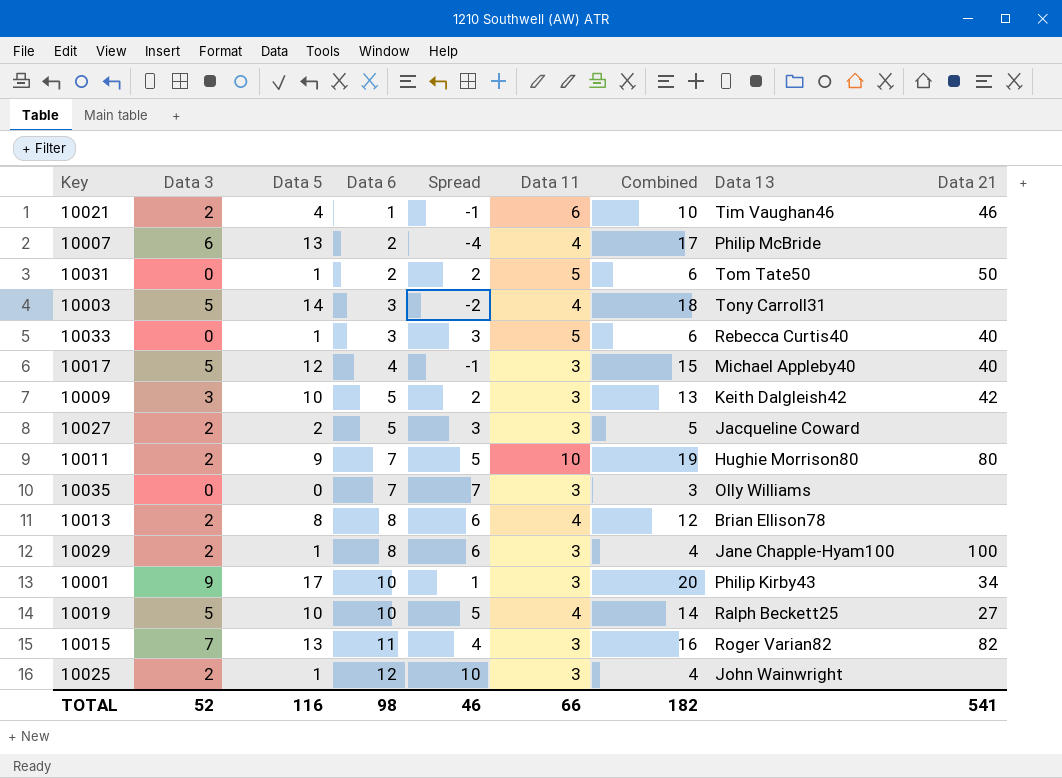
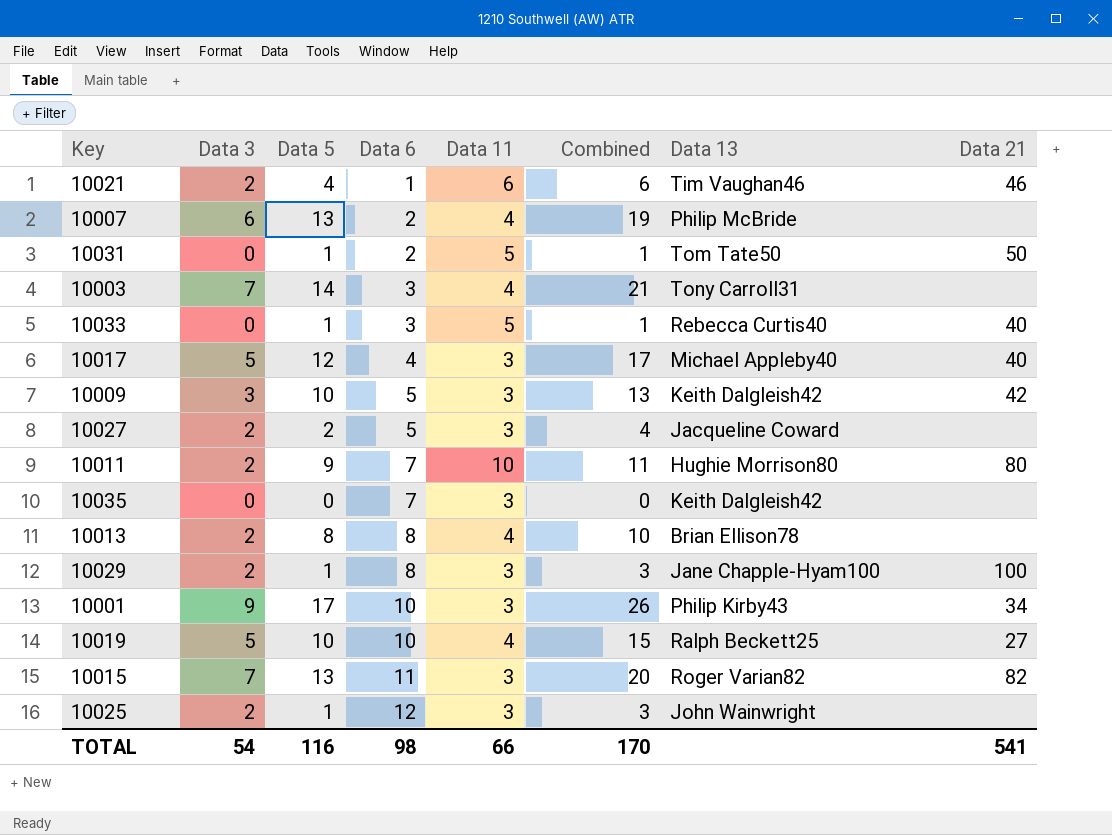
column Spread | formula: [Data 6] - [Data 3] -> none
column Combined | formula: [Data 5] + [Data 11] -> [Data 3] + [Data 5]
10003 | Data 3: 5 -> 7
10035 | Data 13: Olly Williams -> Keith Dalgleish42
TOTAL | Data 3: 52 -> 54
TOTAL | Combined: 182 -> 170

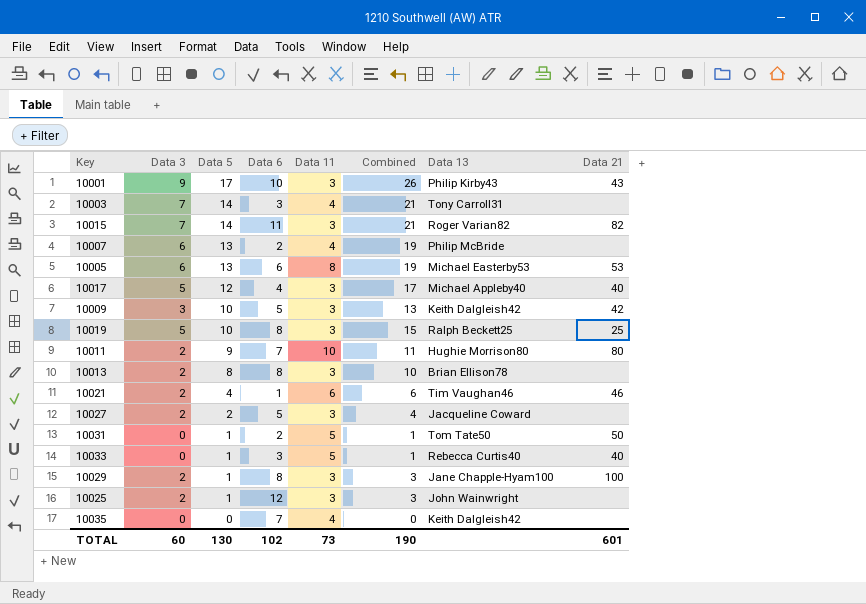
row order: Data 6 ascending -> Data 5 descending
10001 | Data 21: 34 -> 43
10015 | Data 5: 13 -> 14
10015 | Combined: 20 -> 21
row 10005: none -> 6 | 13 | 6 | 8 | 19 | Michael Easterby53 | 53
10019 | Data 6: 10 -> 8
10019 | Data 11: 4 -> 3
10019 | Data 21: 27 -> 25
10013 | Data 11: 4 -> 3
10035 | Data 11: 3 -> 4
TOTAL | Data 3: 54 -> 60
TOTAL | Data 5: 116 -> 130
TOTAL | Data 6: 98 -> 102
TOTAL | Data 11: 66 -> 73
TOTAL | Combined: 170 -> 190
TOTAL | Data 21: 541 -> 601

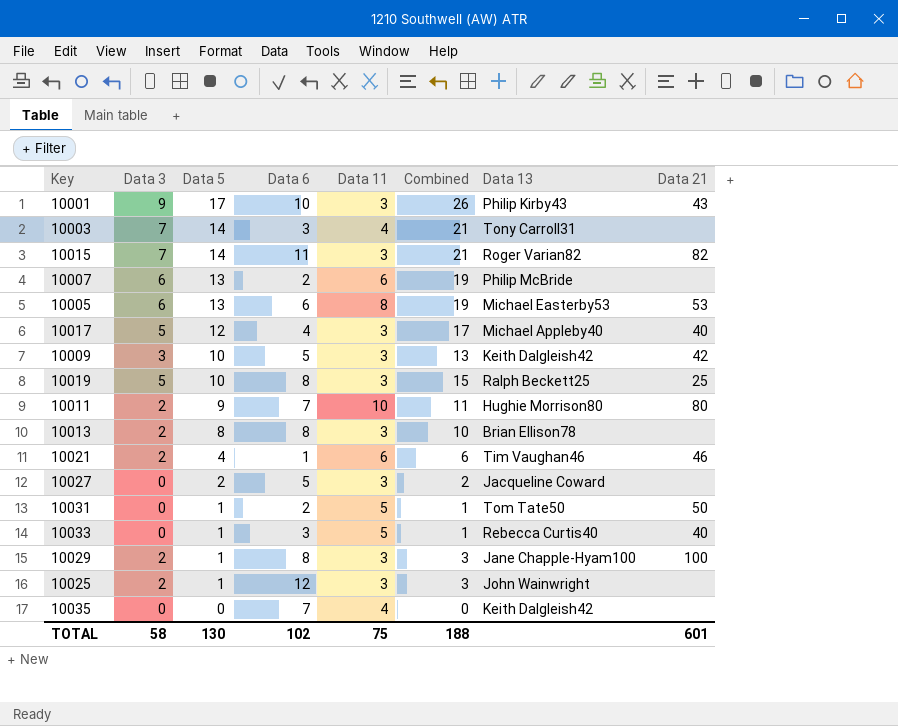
10007 | Data 11: 4 -> 6
10027 | Data 3: 2 -> 0
10027 | Combined: 4 -> 2
TOTAL | Data 3: 60 -> 58
TOTAL | Data 11: 73 -> 75
TOTAL | Combined: 190 -> 188

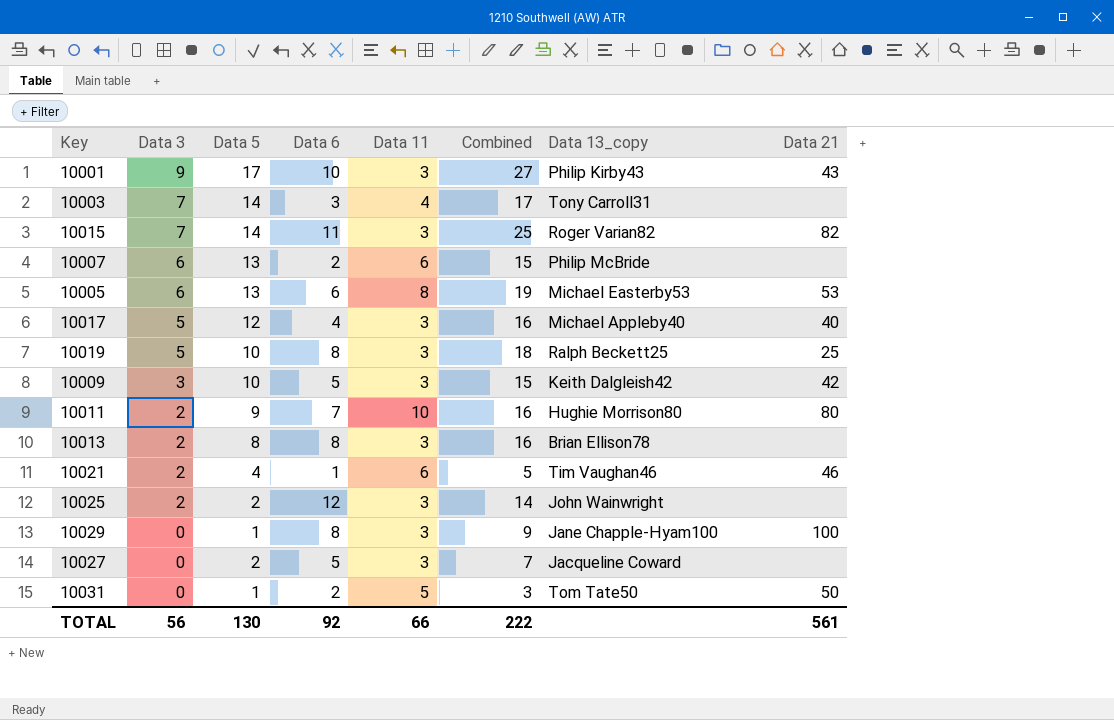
row order: Data 5 descending -> Data 3 descending
column Combined | formula: [Data 3] + [Data 5] -> [Data 5] + [Data 6]
column name: Data 13 -> Data 13_copy
row 10033: 0 | 1 | 3 | 5 | 1 | Rebecca Curtis40 | 40 -> none
row 10035: 0 | 0 | 7 | 4 | 0 | Keith Dalgleish42 | none -> none
10025 | Data 5: 1 -> 2
10029 | Data 3: 2 -> 0
TOTAL | Data 3: 58 -> 56
TOTAL | Data 6: 102 -> 92
TOTAL | Data 11: 75 -> 66
TOTAL | Combined: 188 -> 222
TOTAL | Data 21: 601 -> 561

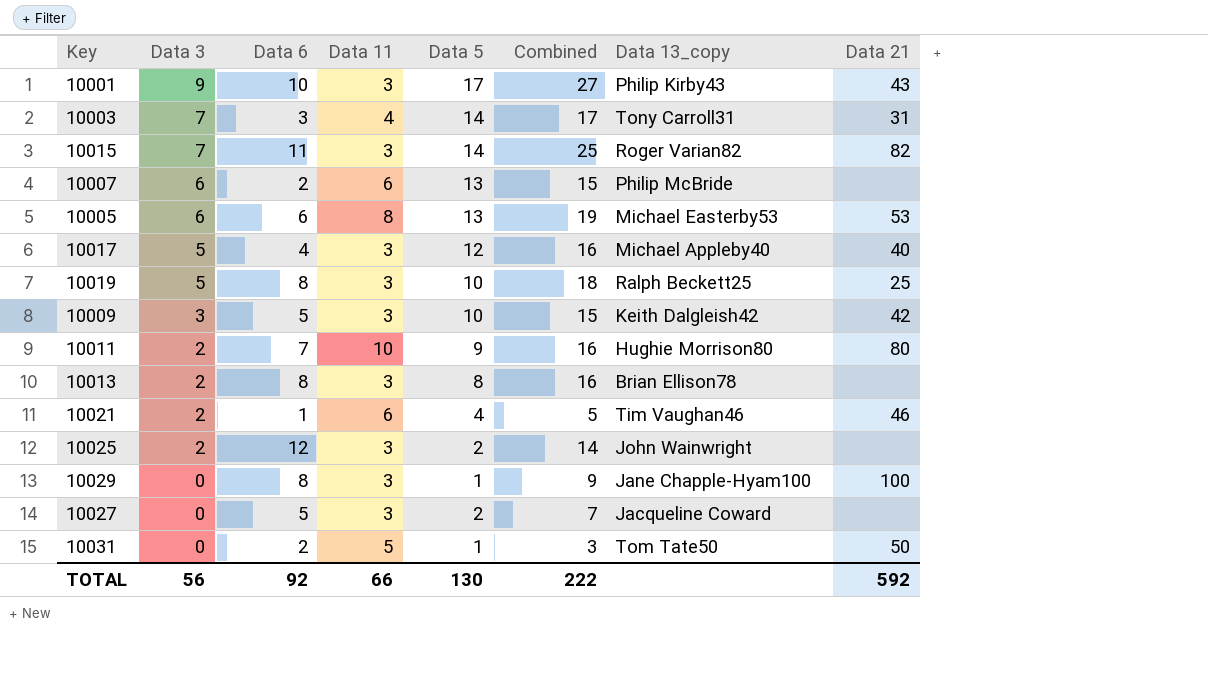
column Data 5 | position: 3 -> 5
10003 | Data 21: none -> 31
TOTAL | Data 21: 561 -> 592

